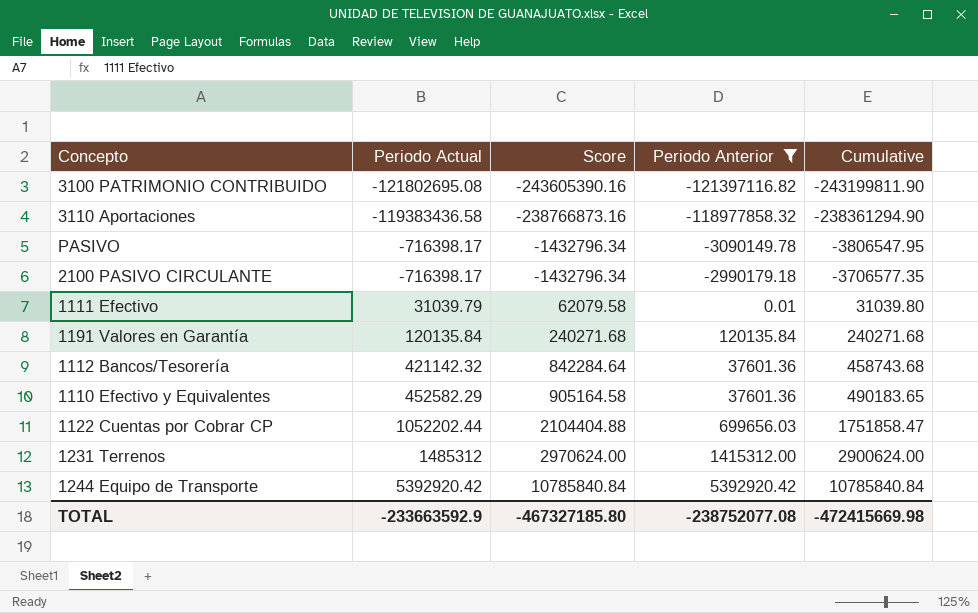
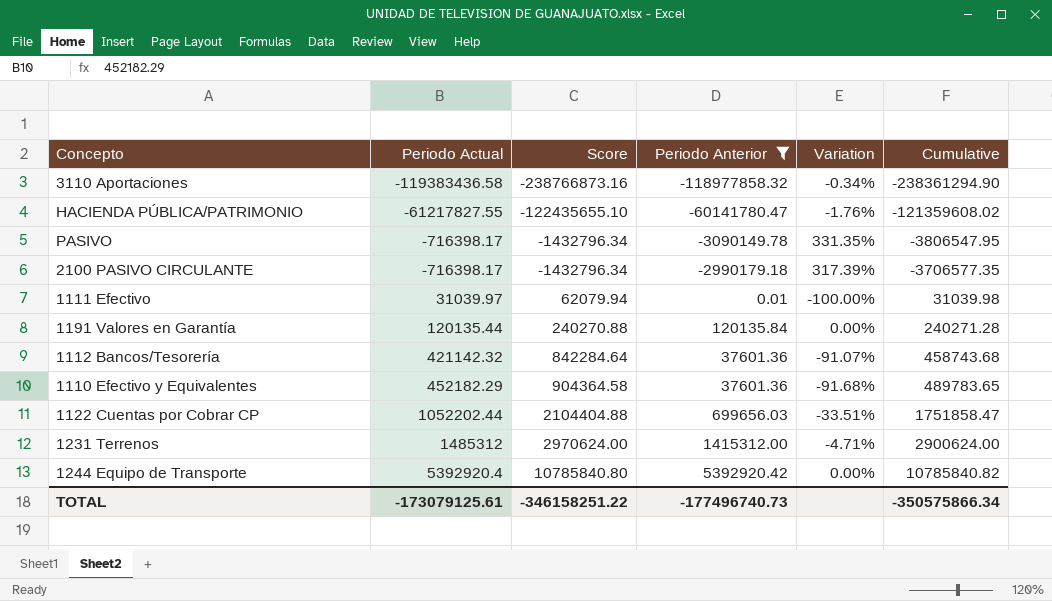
column Variation | formula: none -> ([Periodo Anterior] - [Periodo Actual]) / [Periodo Actual]
row 3100 PATRIMONIO CONTRIBUIDO: -121802695.08 | -243605390.16 | -121397116.82 | -243199811.90 -> none
row HACIENDA PÚBLICA/PATRIMONIO: none -> -61217827.55 | -122435655.10 | -60141780.47 | -1.76% | -121359608.02
1111 Efectivo | Periodo Actual: 31039.79 -> 31039.97
1111 Efectivo | Score: 62079.58 -> 62079.94
1111 Efectivo | Cumulative: 31039.80 -> 31039.98
1191 Valores en Garantía | Periodo Actual: 120135.84 -> 120135.44
1191 Valores en Garantía | Score: 240271.68 -> 240270.88
1191 Valores en Garantía | Cumulative: 240271.68 -> 240271.28
1110 Efectivo y Equivalentes | Periodo Actual: 452582.29 -> 452182.29
1110 Efectivo y Equivalentes | Score: 905164.58 -> 904364.58
1110 Efectivo y Equivalentes | Cumulative: 490183.65 -> 489783.65
1244 Equipo de Transporte | Periodo Actual: 5392920.42 -> 5392920.4
1244 Equipo de Transporte | Score: 10785840.84 -> 10785840.80
1244 Equipo de Transporte | Cumulative: 10785840.84 -> 10785840.82
TOTAL | Periodo Actual: -233663592.9 -> -173079125.61
TOTAL | Score: -467327185.80 -> -346158251.22
TOTAL | Periodo Anterior: -238752077.08 -> -177496740.73
TOTAL | Cumulative: -472415669.98 -> -350575866.34

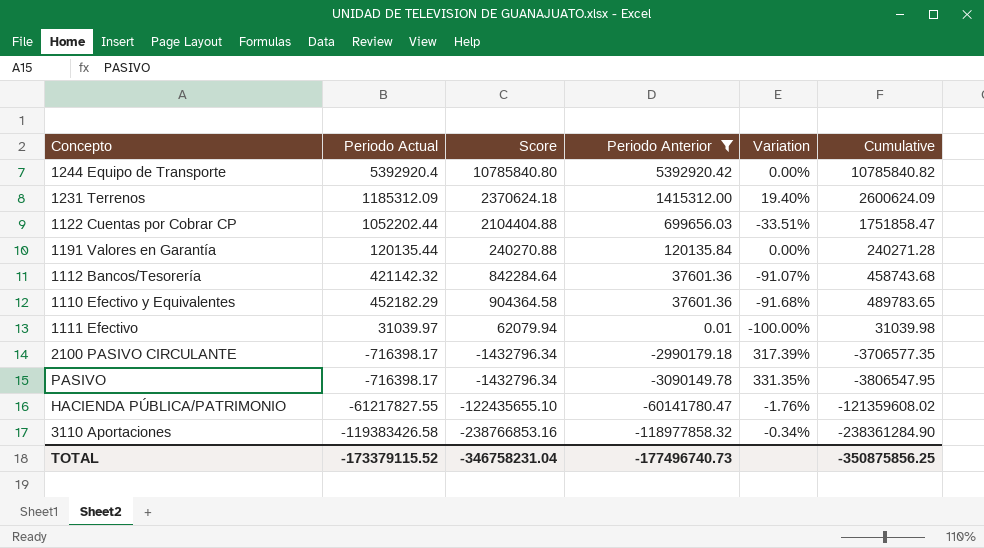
row order: Periodo Actual ascending -> Periodo Anterior descending
1231 Terrenos | Periodo Actual: 1485312 -> 1185312.09
1231 Terrenos | Score: 2970624.00 -> 2370624.18
1231 Terrenos | Variation: -4.71% -> 19.40%
1231 Terrenos | Cumulative: 2900624.00 -> 2600624.09
3110 Aportaciones | Periodo Actual: -119383436.58 -> -119383426.58
3110 Aportaciones | Score: -238766873.16 -> -238766853.16
3110 Aportaciones | Cumulative: -238361294.90 -> -238361284.90
TOTAL | Periodo Actual: -173079125.61 -> -173379115.52
TOTAL | Score: -346158251.22 -> -346758231.04
TOTAL | Cumulative: -350575866.34 -> -350875856.25

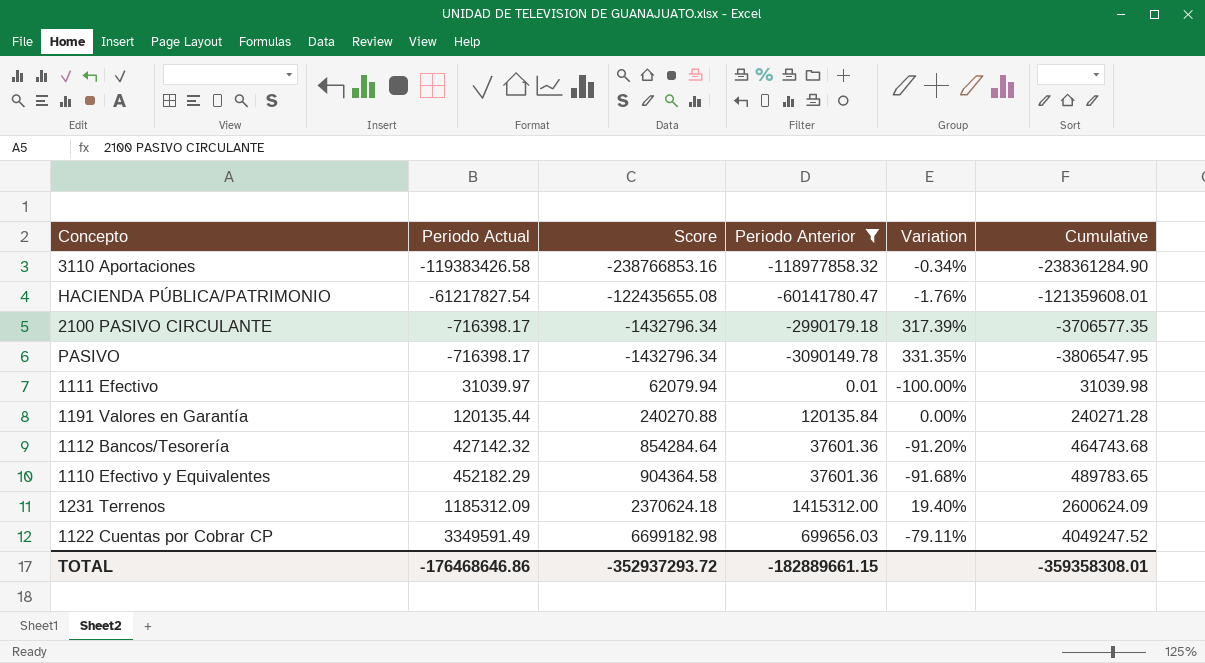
row order: Periodo Anterior descending -> Periodo Actual ascending
row 1244 Equipo de Transporte: 5392920.4 | 10785840.80 | 5392920.42 | 0.00% | 10785840.82 -> none
HACIENDA PÚBLICA/PATRIMONIO | Periodo Actual: -61217827.55 -> -61217827.54
HACIENDA PÚBLICA/PATRIMONIO | Score: -122435655.10 -> -122435655.08
HACIENDA PÚBLICA/PATRIMONIO | Cumulative: -121359608.02 -> -121359608.01
1112 Bancos/Tesorería | Periodo Actual: 421142.32 -> 427142.32
1112 Bancos/Tesorería | Score: 842284.64 -> 854284.64
1112 Bancos/Tesorería | Variation: -91.07% -> -91.20%
1112 Bancos/Tesorería | Cumulative: 458743.68 -> 464743.68
1122 Cuentas por Cobrar CP | Periodo Actual: 1052202.44 -> 3349591.49
1122 Cuentas por Cobrar CP | Score: 2104404.88 -> 6699182.98
1122 Cuentas por Cobrar CP | Variation: -33.51% -> -79.11%
1122 Cuentas por Cobrar CP | Cumulative: 1751858.47 -> 4049247.52
TOTAL | Periodo Actual: -173379115.52 -> -176468646.86
TOTAL | Score: -346758231.04 -> -352937293.72
TOTAL | Periodo Anterior: -177496740.73 -> -182889661.15
TOTAL | Cumulative: -350875856.25 -> -359358308.01

